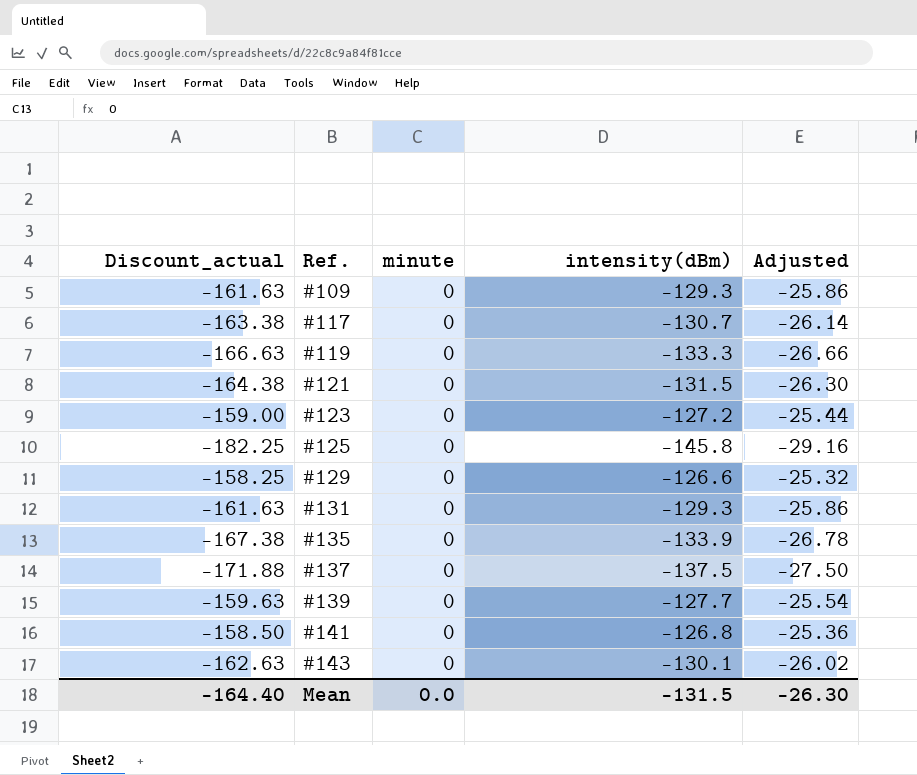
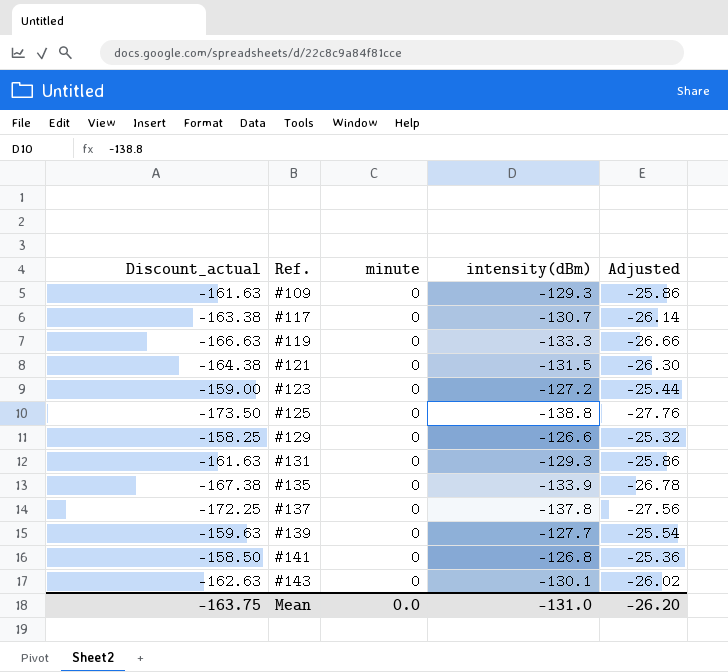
#125 | Discount_actual: -182.25 -> -173.50
#125 | intensity(dBm): -145.8 -> -138.8
#125 | Adjusted: -29.16 -> -27.76
#137 | Discount_actual: -171.88 -> -172.25
#137 | intensity(dBm): -137.5 -> -137.8
#137 | Adjusted: -27.50 -> -27.56
Mean | Discount_actual: -164.40 -> -163.75
Mean | intensity(dBm): -131.5 -> -131.0
Mean | Adjusted: -26.30 -> -26.20

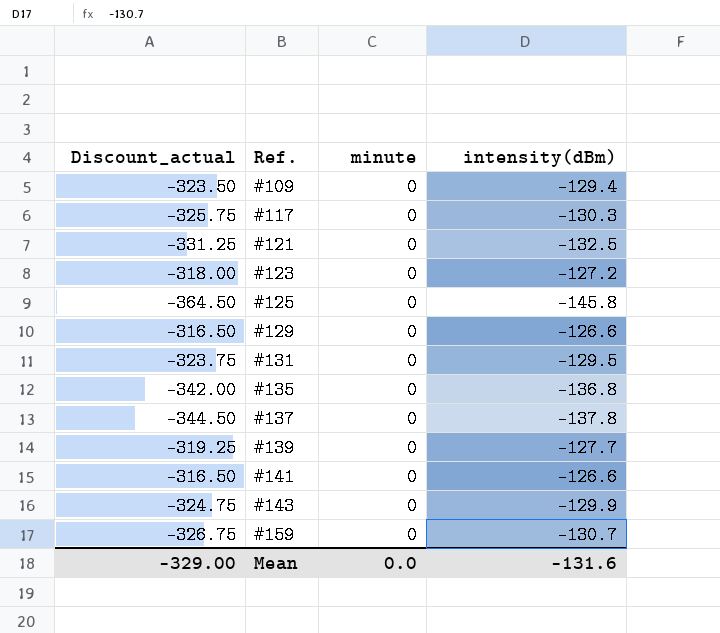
column Adjusted | formula: [intensity(dBm)] * 0.2 -> none
column Discount_actual | formula: [intensity(dBm)] * 1.25 -> [intensity(dBm)] * 2.5
row #119: -166.63 | 0 | -133.3 | -26.66 -> none
#109 | intensity(dBm): -129.3 -> -129.4
#117 | intensity(dBm): -130.7 -> -130.3
#121 | intensity(dBm): -131.5 -> -132.5
#125 | intensity(dBm): -138.8 -> -145.8
#131 | intensity(dBm): -129.3 -> -129.5
#135 | intensity(dBm): -133.9 -> -136.8
#141 | intensity(dBm): -126.8 -> -126.6
#143 | intensity(dBm): -130.1 -> -129.9
row #159: none -> -326.75 | 0 | -130.7
Mean | Discount_actual: -163.75 -> -329.00
Mean | intensity(dBm): -131.0 -> -131.6

